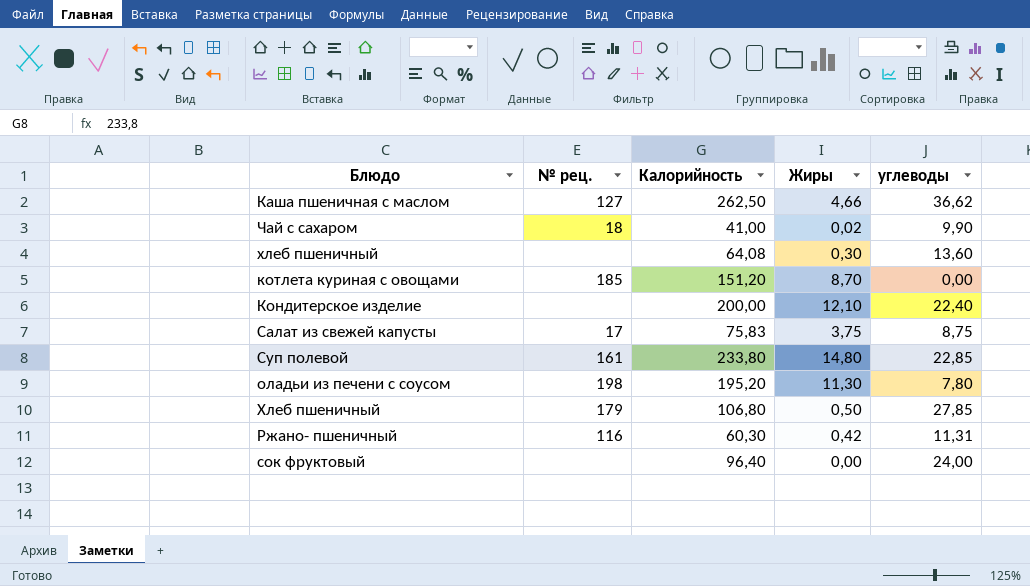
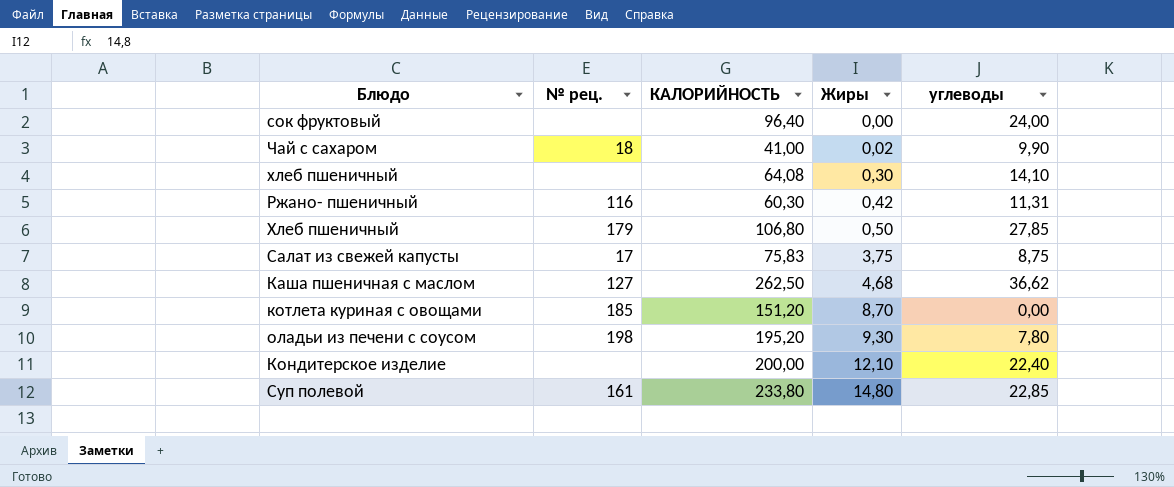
row order: none -> Жиры ascending
column name: Калорийность -> КАЛОРИЙНОСТЬ
хлеб пшеничный | углеводы: 13,60 -> 14,10
Каша пшеничная с маслом | Жиры: 4,66 -> 4,68
оладьи из печени с соусом | Жиры: 11,30 -> 9,30

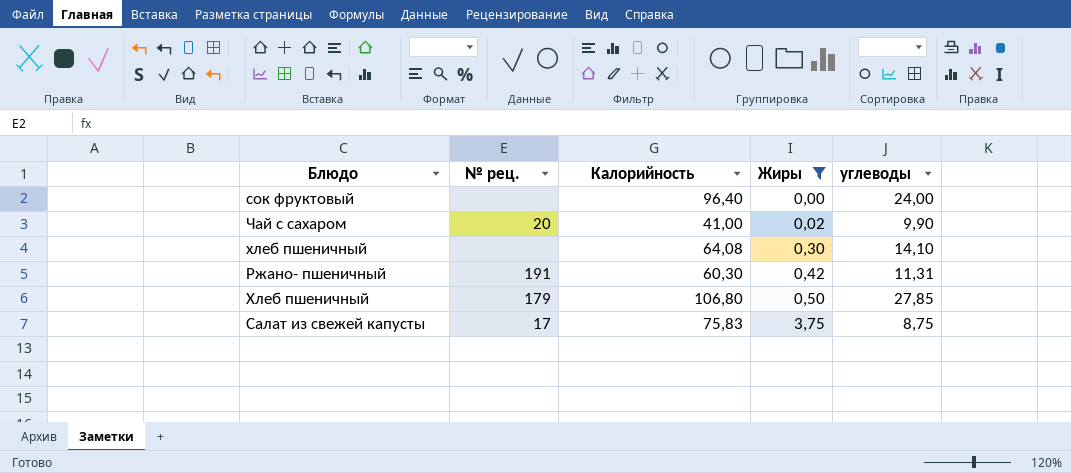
filter: none -> Жиры <= 3,75
column name: КАЛОРИЙНОСТЬ -> Калорийность
Чай с сахаром | № рец.: 18 -> 20
Ржано- пшеничный | № рец.: 116 -> 191

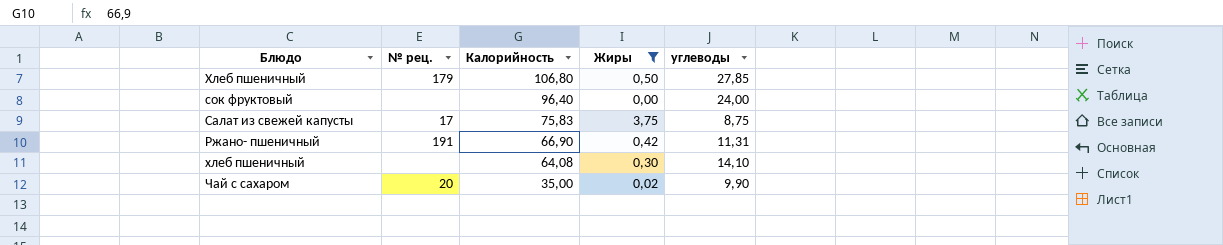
row order: Жиры ascending -> Калорийность descending
Ржано- пшеничный | Калорийность: 60,30 -> 66,90
Чай с сахаром | Калорийность: 41,00 -> 35,00

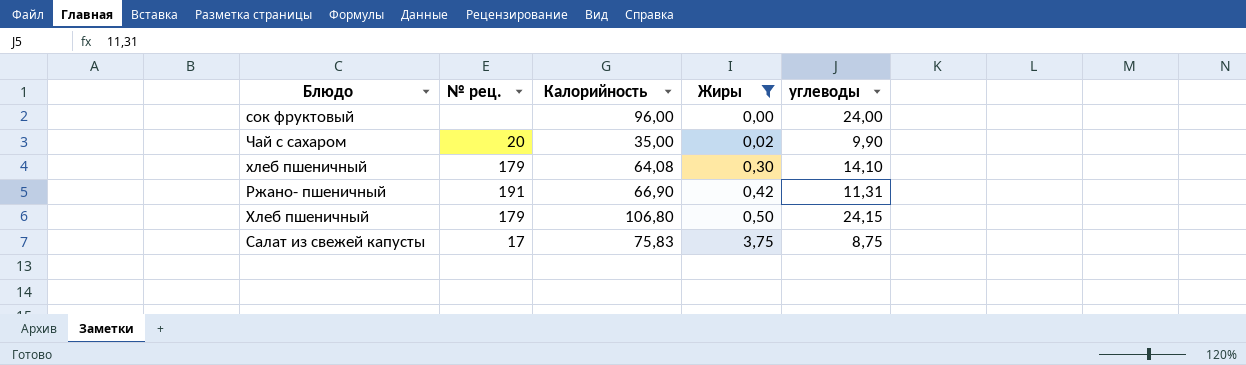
row order: Калорийность descending -> Жиры ascending
сок фруктовый | Калорийность: 96,40 -> 96,00
хлеб пшеничный | № рец.: none -> 179
Хлеб пшеничный | углеводы: 27,85 -> 24,15

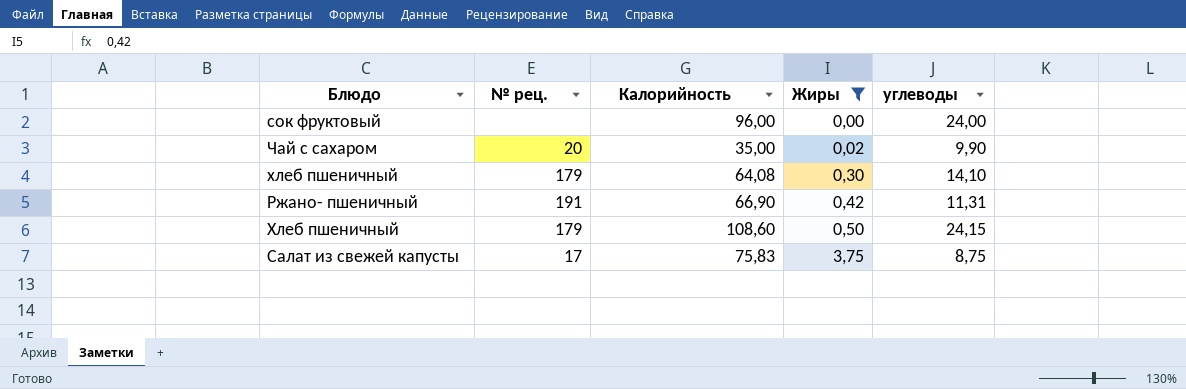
Хлеб пшеничный | Калорийность: 106,80 -> 108,60

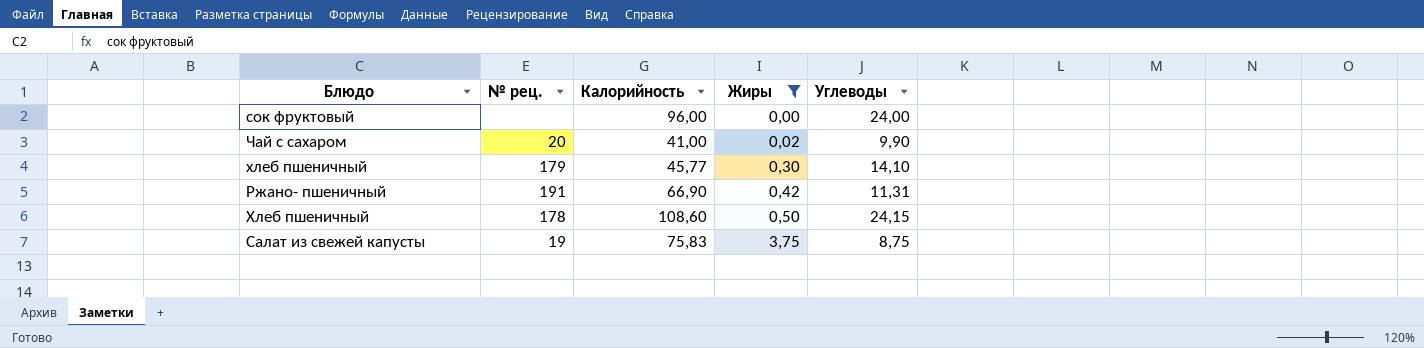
column name: углеводы -> Углеводы
Чай с сахаром | Калорийность: 35,00 -> 41,00
хлеб пшеничный | Калорийность: 64,08 -> 45,77
Хлеб пшеничный | № рец.: 179 -> 178
Салат из свежей капусты | № рец.: 17 -> 19

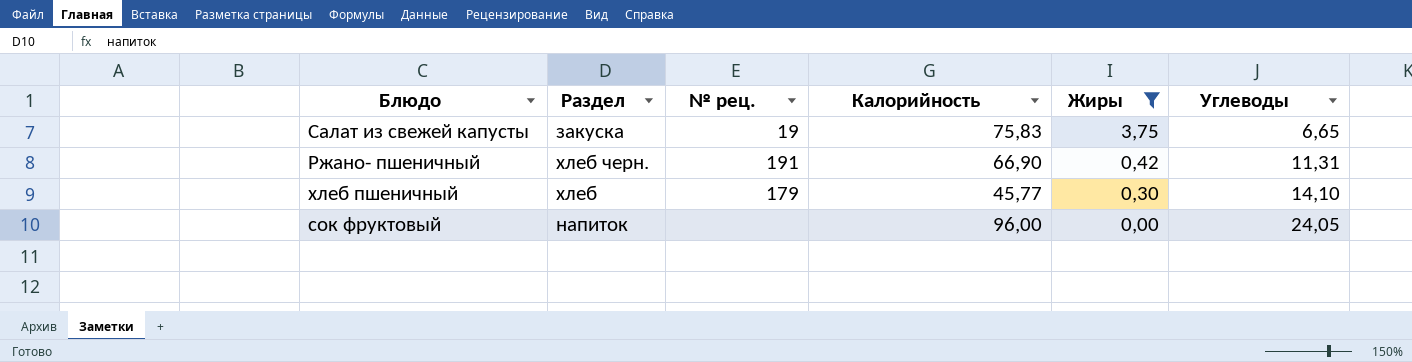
row order: Жиры ascending -> Жиры descending
column Раздел | position: none -> 2
row Чай с сахаром: 20 | 41,00 | 0,02 | 9,90 -> none
row Хлеб пшеничный: 178 | 108,60 | 0,50 | 24,15 -> none
Салат из свежей капусты | Углеводы: 8,75 -> 6,65
сок фруктовый | Углеводы: 24,00 -> 24,05

